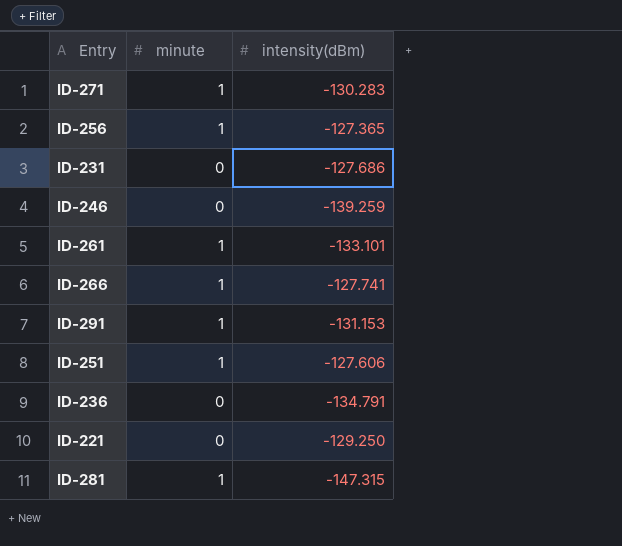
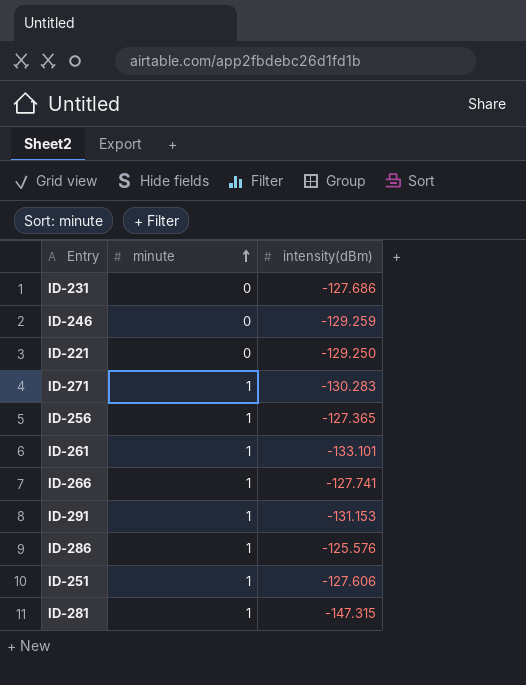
row order: none -> minute ascending
row ID-236: 0 | -134.791 -> none
ID-246 | intensity(dBm): -139.259 -> -129.259
row ID-286: none -> 1 | -125.576

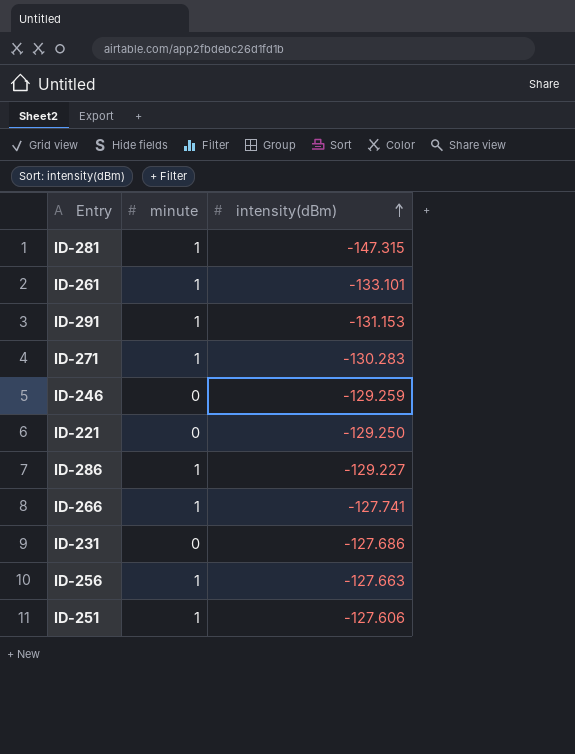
row order: minute ascending -> intensity(dBm) ascending
ID-286 | intensity(dBm): -125.576 -> -129.227
ID-256 | intensity(dBm): -127.365 -> -127.663

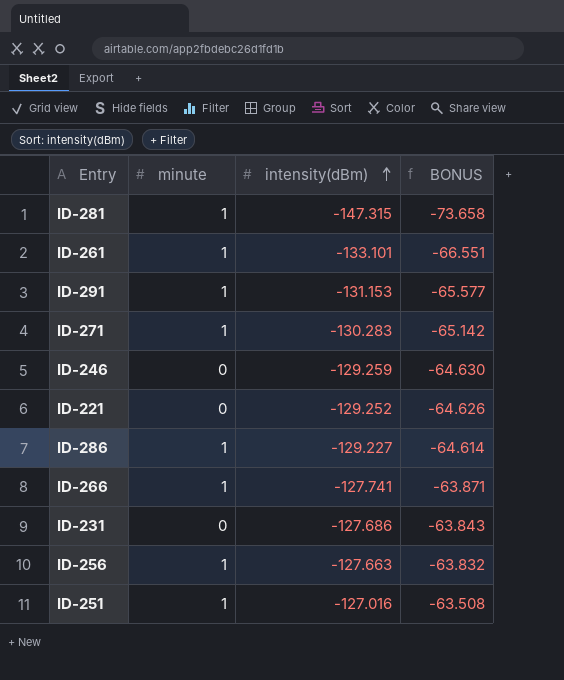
column BONUS | formula: none -> [intensity(dBm)] * 0.5
ID-221 | intensity(dBm): -129.250 -> -129.252
ID-251 | intensity(dBm): -127.606 -> -127.016

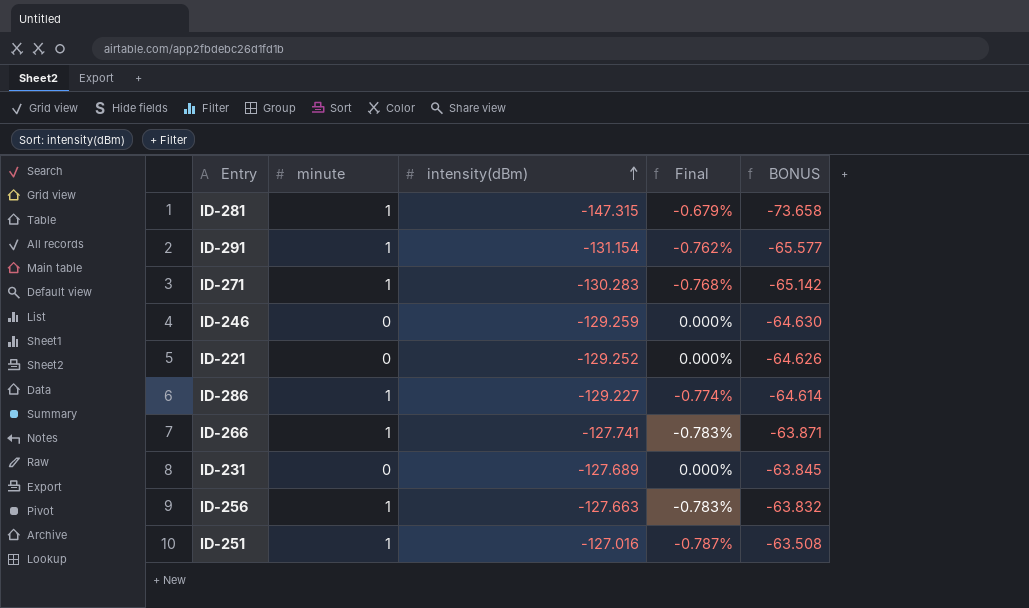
column Final | formula: none -> [minute] / [intensity(dBm)]
row ID-261: 1 | -133.101 | -66.551 -> none
ID-291 | intensity(dBm): -131.153 -> -131.154
ID-231 | intensity(dBm): -127.686 -> -127.689
ID-231 | BONUS: -63.843 -> -63.845

